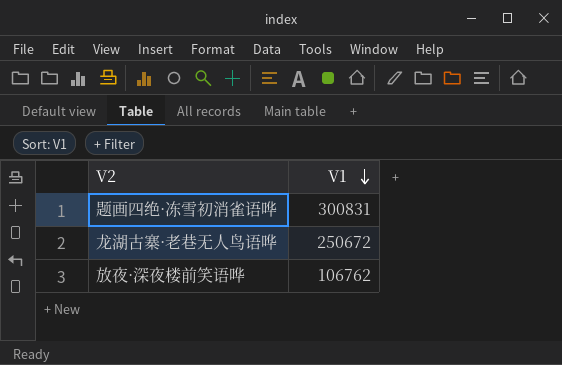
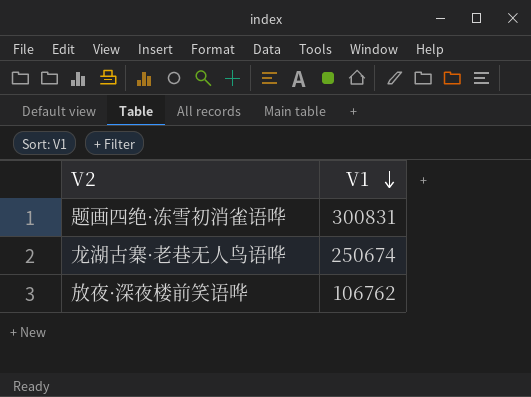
龙湖古寨·老巷无人鸟语哗 | V1: 250672 -> 250674

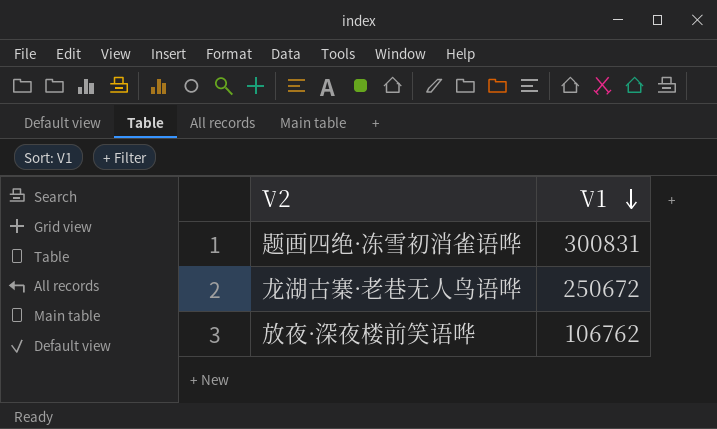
龙湖古寨·老巷无人鸟语哗 | V1: 250674 -> 250672

